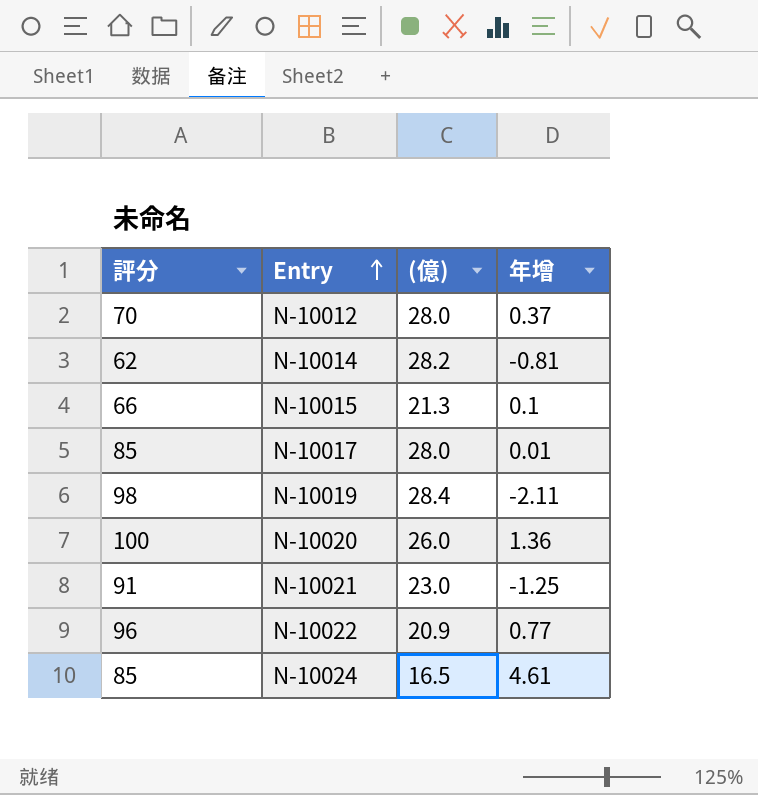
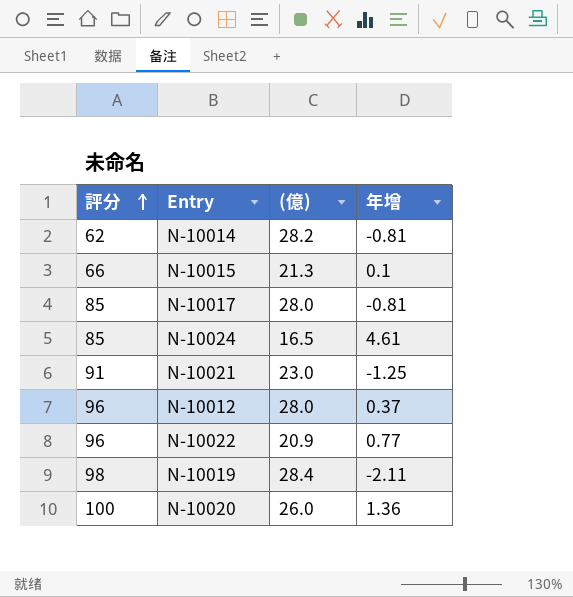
row order: Entry ascending -> 評分 ascending
N-10017 | 年增: 0.01 -> -0.81
N-10012 | 評分: 70 -> 96

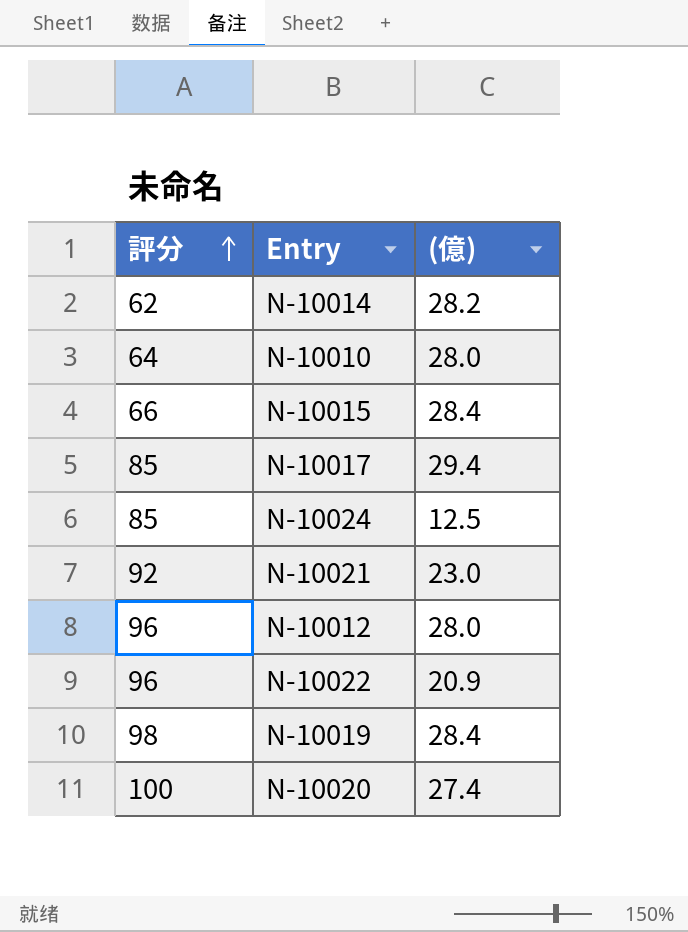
column 年增 | position: 4 -> none
row N-10010: none -> 64 | 28.0
N-10015 | (億): 21.3 -> 28.4
N-10017 | (億): 28.0 -> 29.4
N-10024 | (億): 16.5 -> 12.5
N-10021 | 評分: 91 -> 92
N-10020 | (億): 26.0 -> 27.4

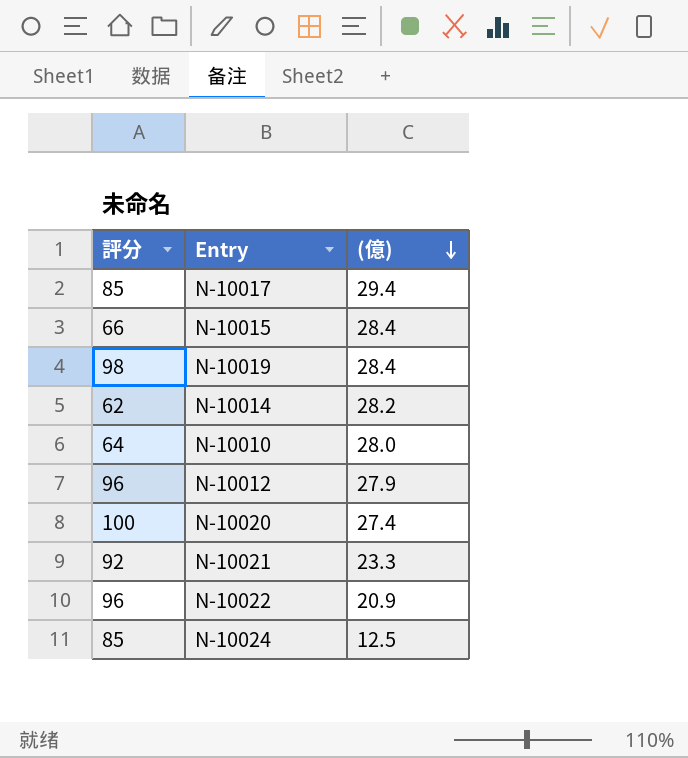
row order: 評分 ascending -> (億) descending
N-10012 | (億): 28.0 -> 27.9
N-10021 | (億): 23.0 -> 23.3

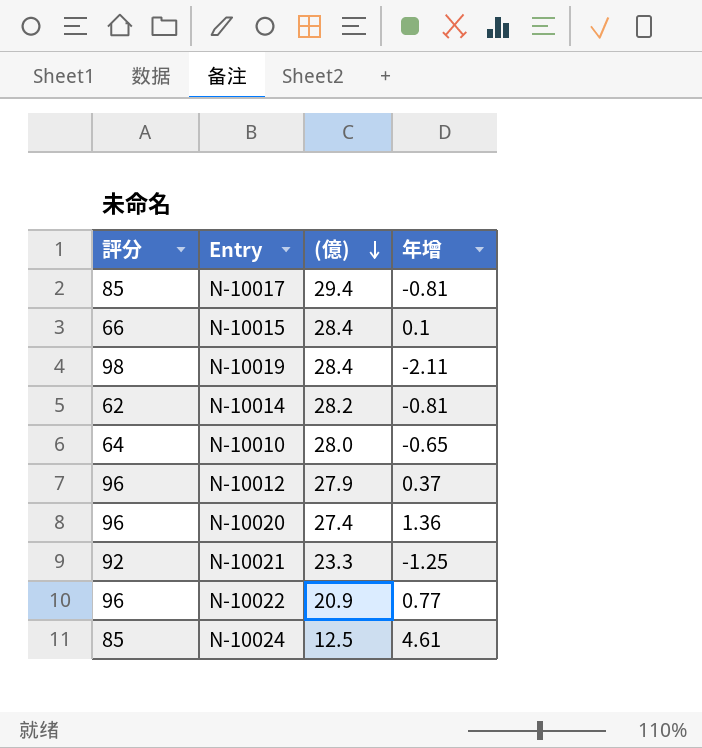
column 年增 | position: none -> 4
N-10020 | 評分: 100 -> 96

